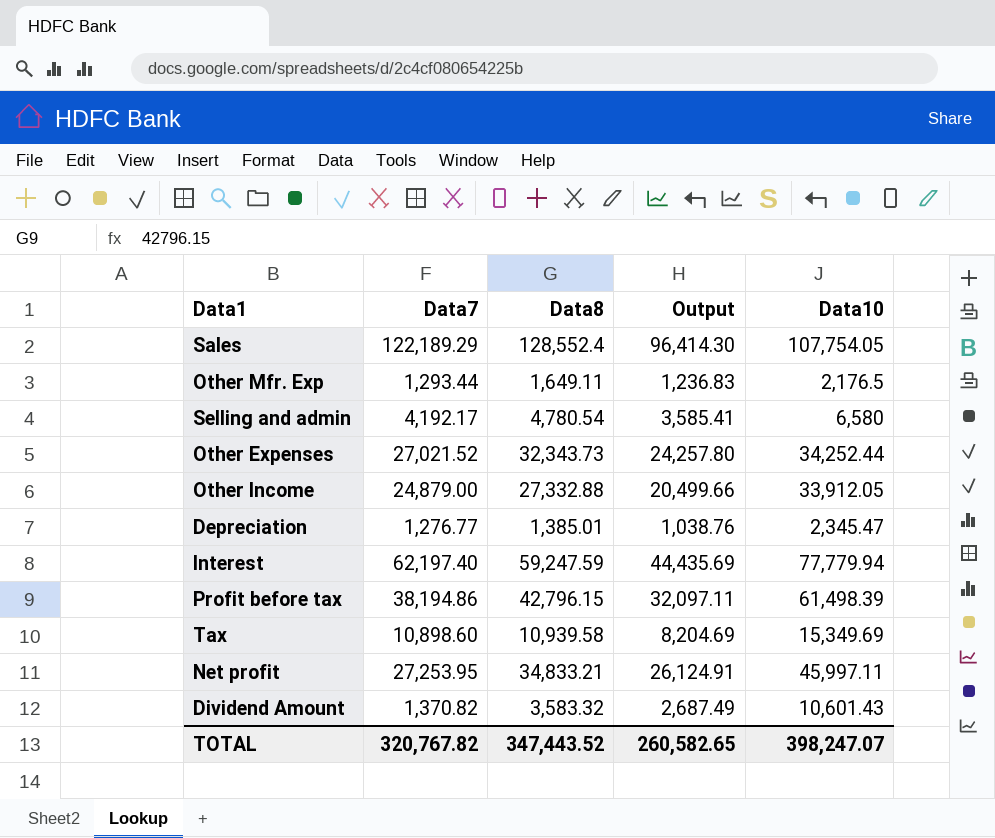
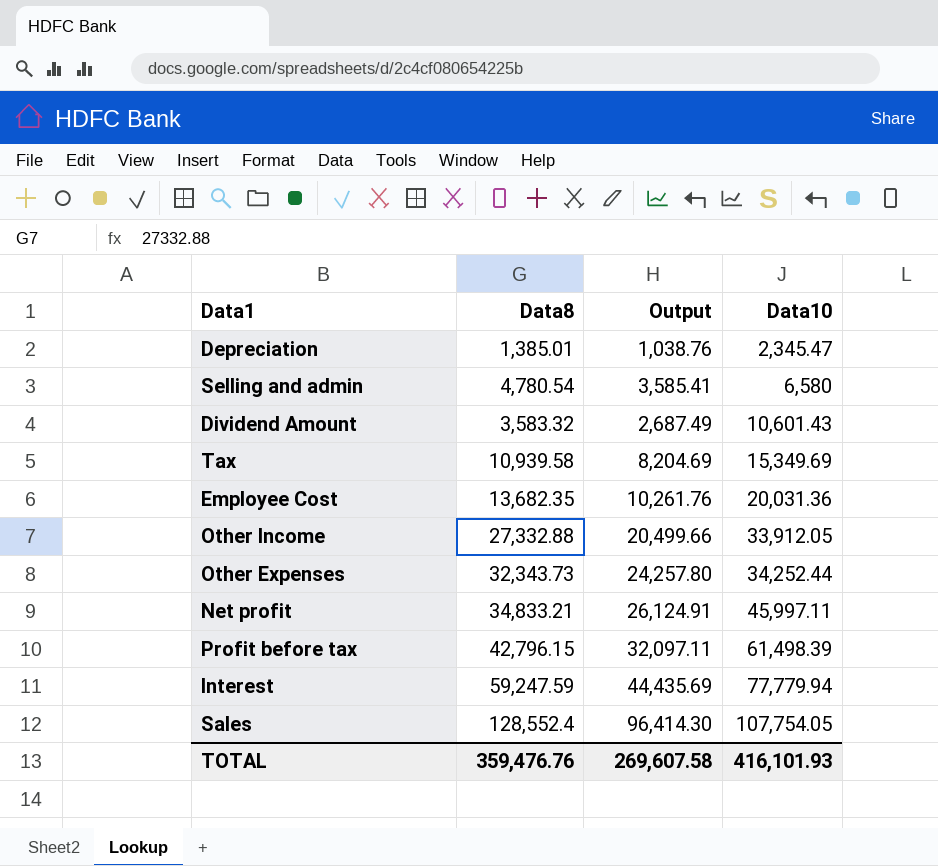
row order: none -> Data10 ascending
column Data7 | position: 2 -> none
row Other Mfr. Exp: 1,293.44 | 1,649.11 | 1,236.83 | 2,176.5 -> none
row Employee Cost: none -> 13,682.35 | 10,261.76 | 20,031.36
TOTAL | Data8: 347,443.52 -> 359,476.76
TOTAL | Output: 260,582.65 -> 269,607.58
TOTAL | Data10: 398,247.07 -> 416,101.93

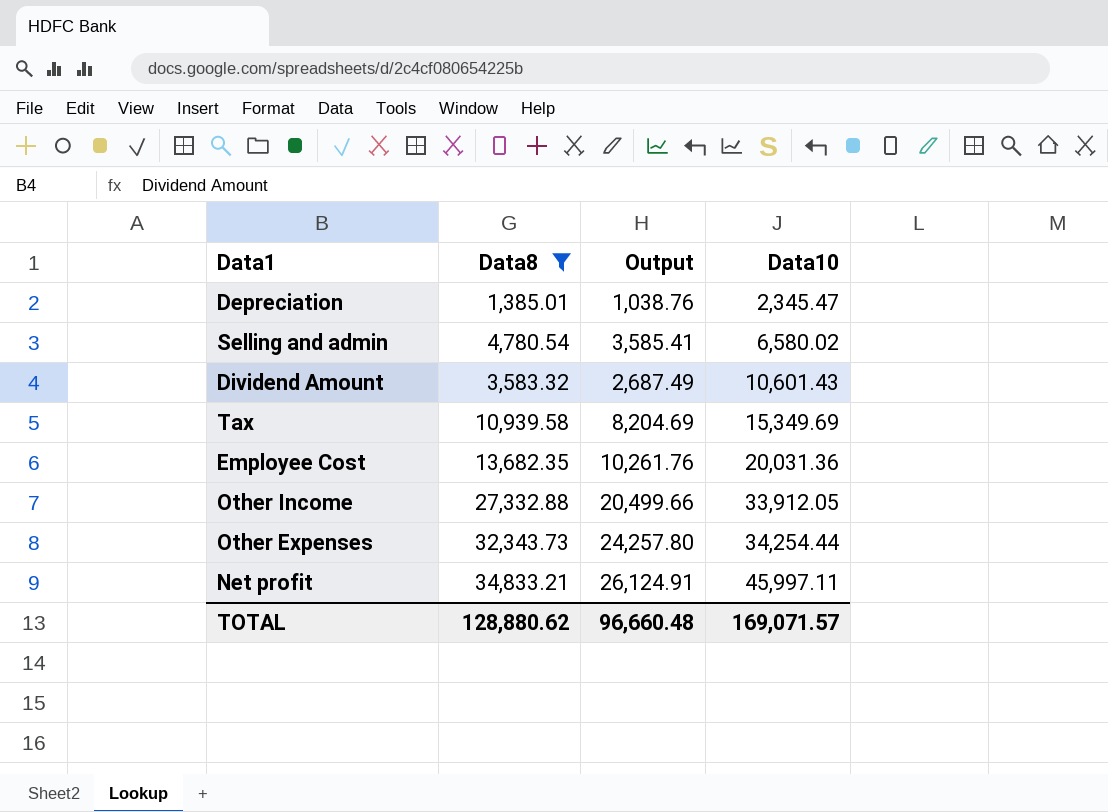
filter: none -> Data8 <= 34,833.21
Selling and admin | Data10: 6,580 -> 6,580.02
Other Expenses | Data10: 34,252.44 -> 34,254.44
TOTAL | Data8: 359,476.76 -> 128,880.62
TOTAL | Output: 269,607.58 -> 96,660.48
TOTAL | Data10: 416,101.93 -> 169,071.57

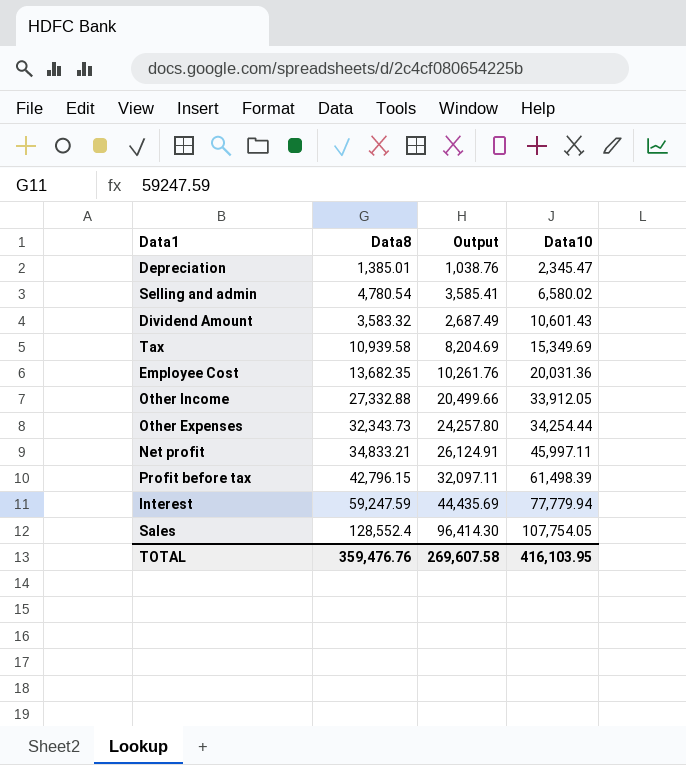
filter: Data8 <= 34,833.21 -> none
TOTAL | Data8: 128,880.62 -> 359,476.76
TOTAL | Output: 96,660.48 -> 269,607.58
TOTAL | Data10: 169,071.57 -> 416,103.95

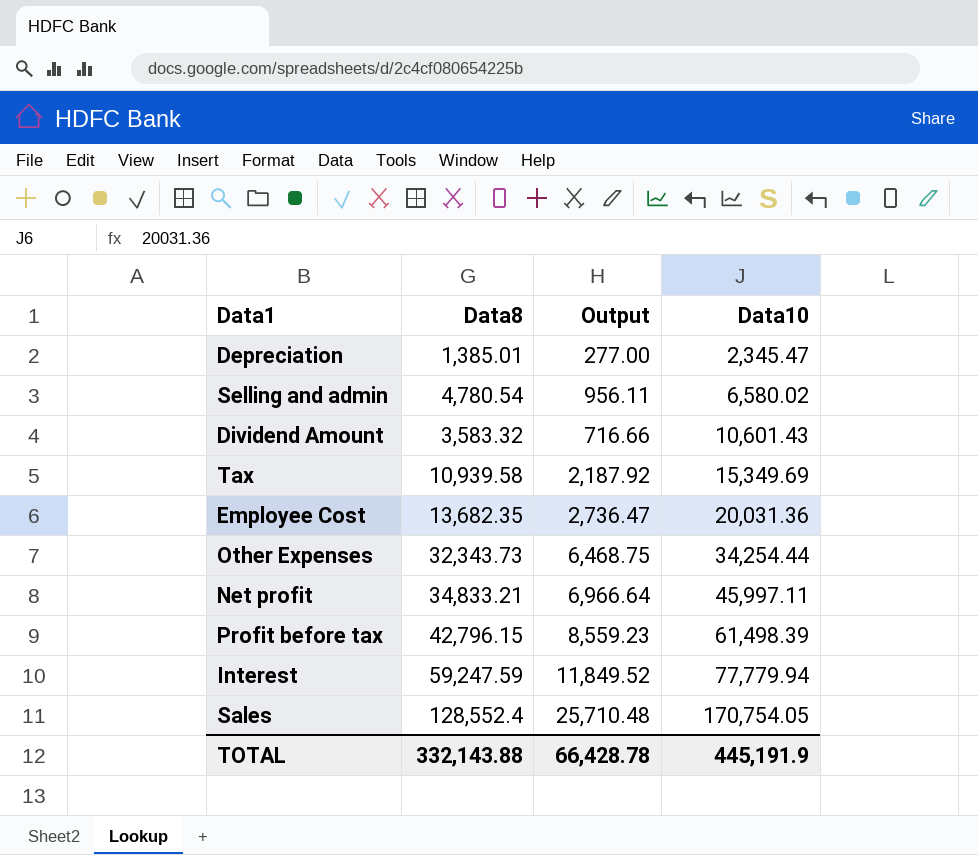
column Output | formula: [Data8] * 0.75 -> [Data8] * 0.2
row Other Income: 27,332.88 | 20,499.66 | 33,912.05 -> none
Sales | Data10: 107,754.05 -> 170,754.05
TOTAL | Data8: 359,476.76 -> 332,143.88
TOTAL | Output: 269,607.58 -> 66,428.78
TOTAL | Data10: 416,103.95 -> 445,191.9

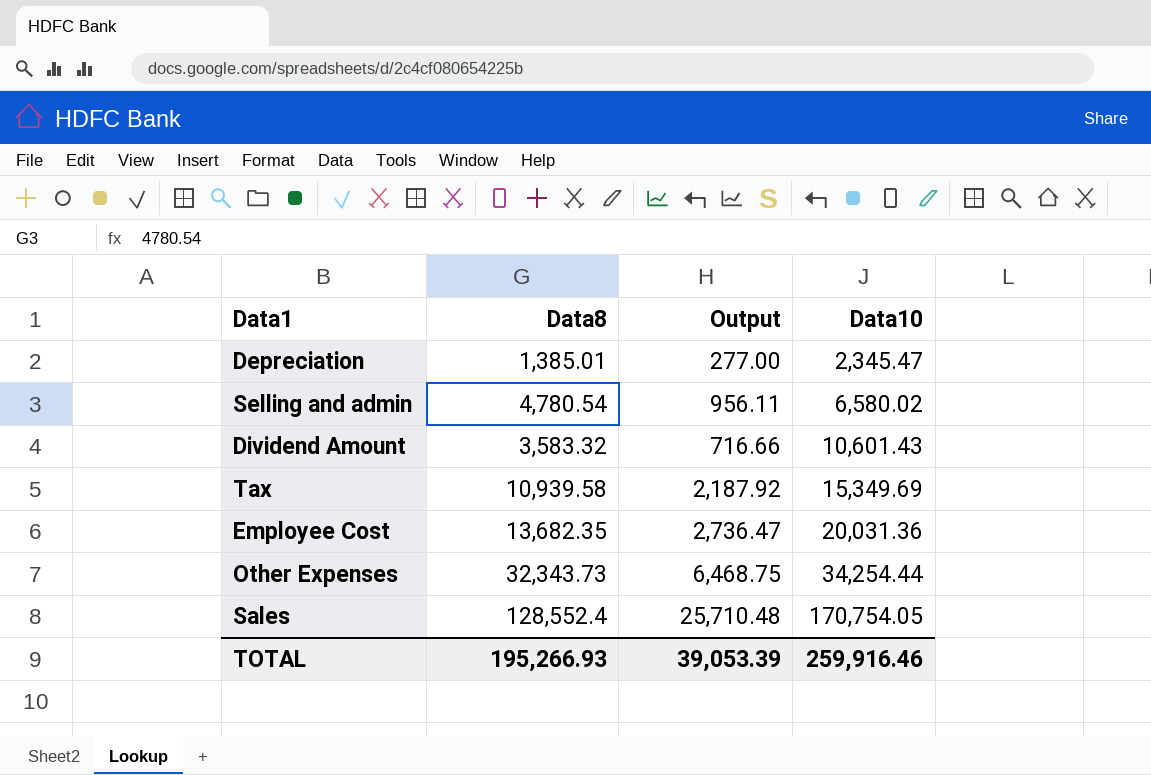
row Net profit: 34,833.21 | 6,966.64 | 45,997.11 -> none
row Profit before tax: 42,796.15 | 8,559.23 | 61,498.39 -> none
row Interest: 59,247.59 | 11,849.52 | 77,779.94 -> none
TOTAL | Data8: 332,143.88 -> 195,266.93
TOTAL | Output: 66,428.78 -> 39,053.39
TOTAL | Data10: 445,191.9 -> 259,916.46

